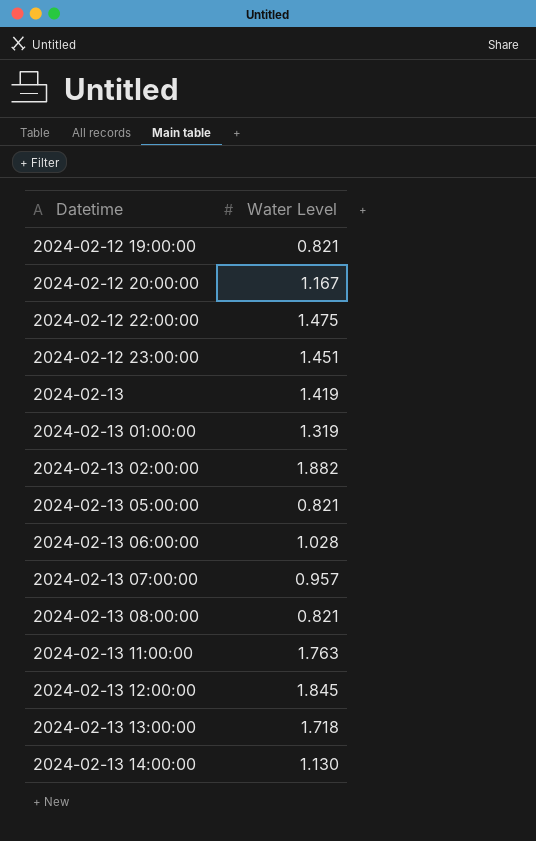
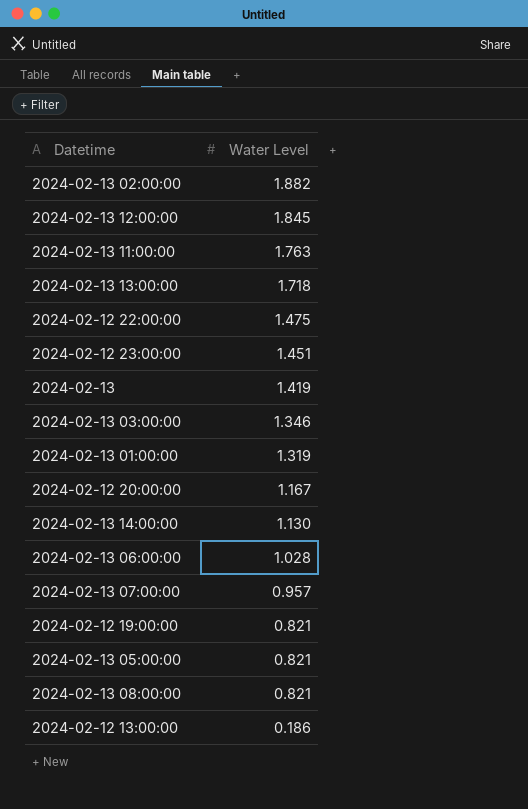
row order: Datetime ascending -> Water Level descending
row 2024-02-13 03:00:00: none -> 1.346
row 2024-02-12 13:00:00: none -> 0.186

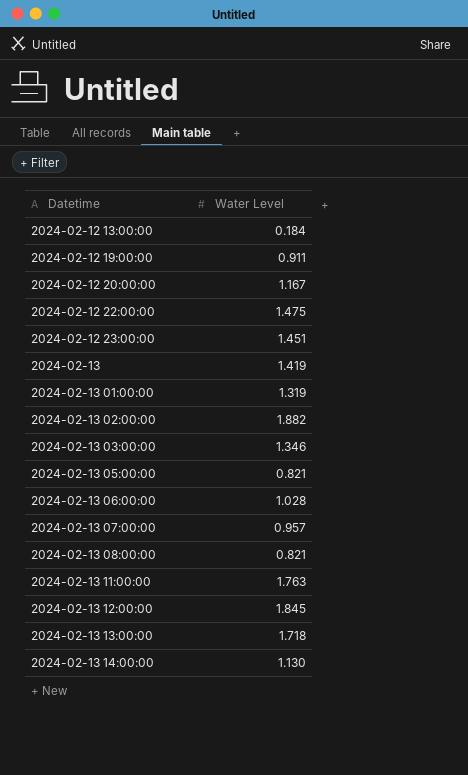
row order: Water Level descending -> Datetime ascending
2024-02-12 13:00:00 | Water Level: 0.186 -> 0.184
2024-02-12 19:00:00 | Water Level: 0.821 -> 0.911

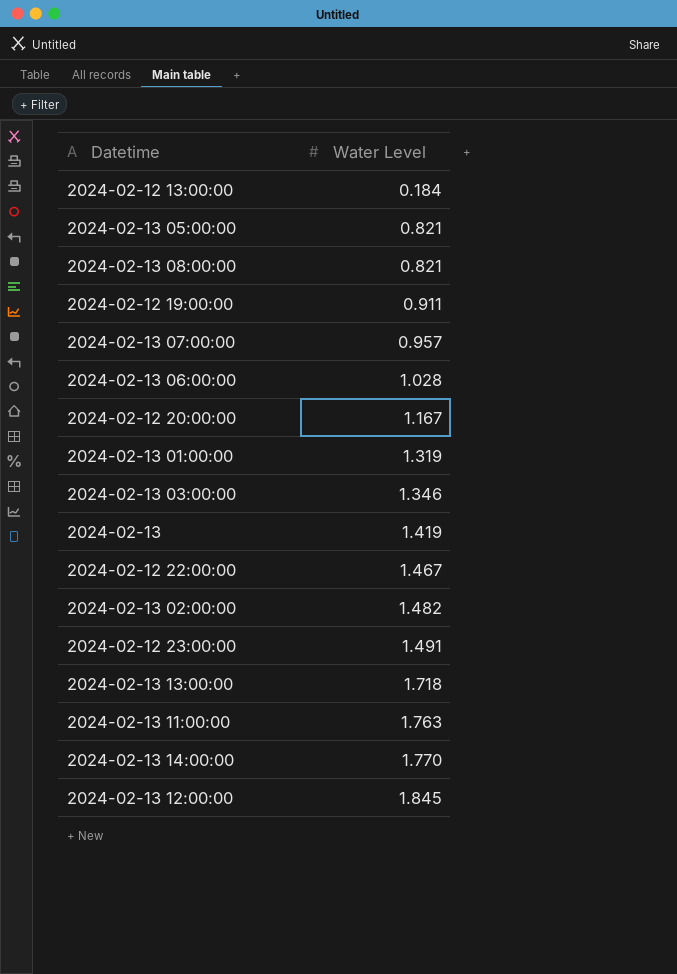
row order: Datetime ascending -> Water Level ascending
2024-02-12 22:00:00 | Water Level: 1.475 -> 1.467
2024-02-13 02:00:00 | Water Level: 1.882 -> 1.482
2024-02-12 23:00:00 | Water Level: 1.451 -> 1.491
2024-02-13 14:00:00 | Water Level: 1.130 -> 1.770

